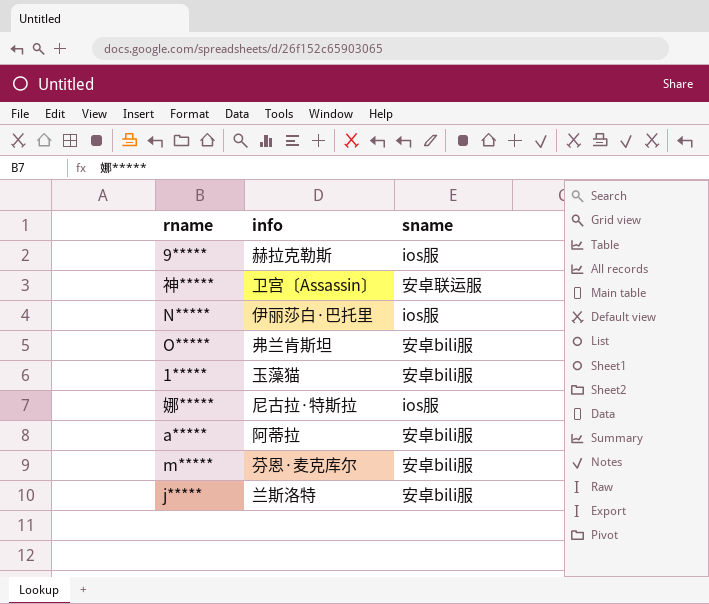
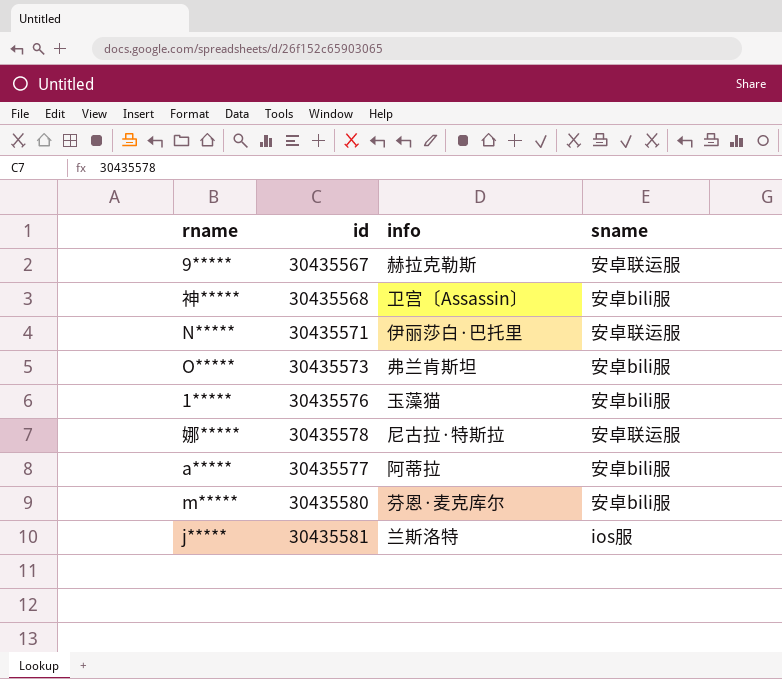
column id | position: none -> 2
9***** | sname: ios服 -> 安卓联运服
神***** | sname: 安卓联运服 -> 安卓bili服
N***** | sname: ios服 -> 安卓联运服
娜***** | sname: ios服 -> 安卓联运服
j***** | sname: 安卓bili服 -> ios服

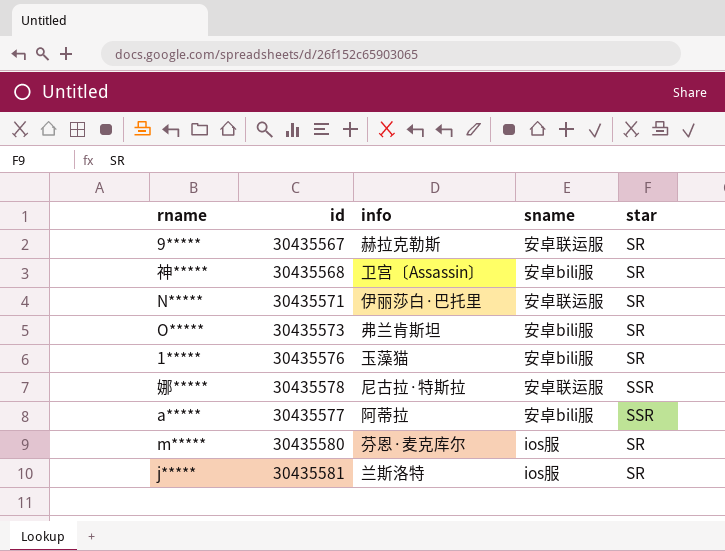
column star | position: none -> 5
m***** | sname: 安卓bili服 -> ios服

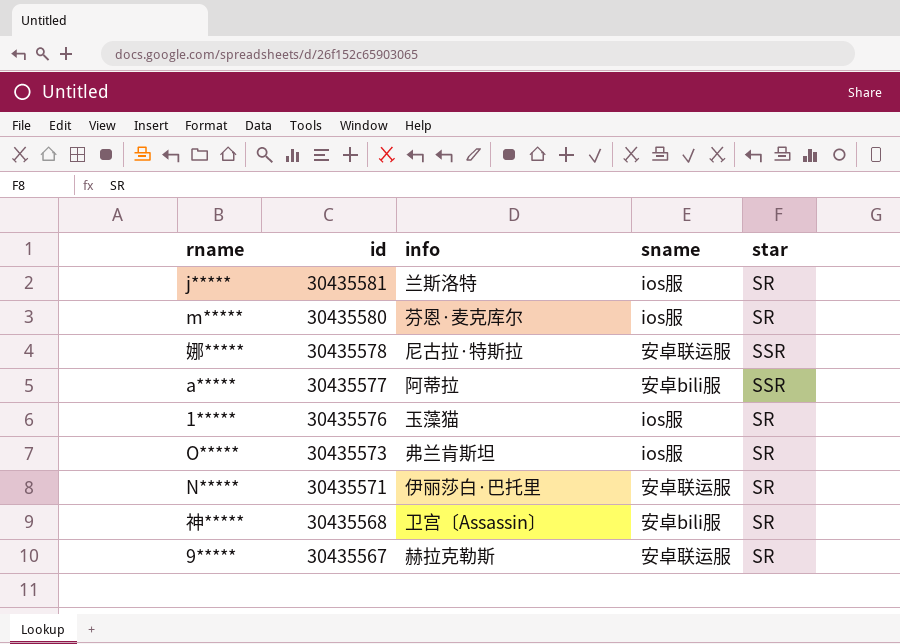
row order: none -> id descending
1***** | sname: 安卓bili服 -> ios服
O***** | sname: 安卓bili服 -> ios服

